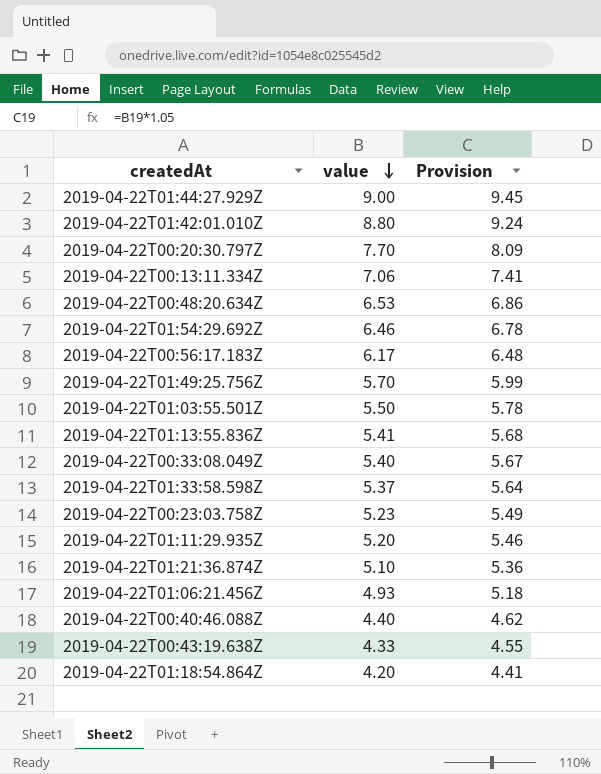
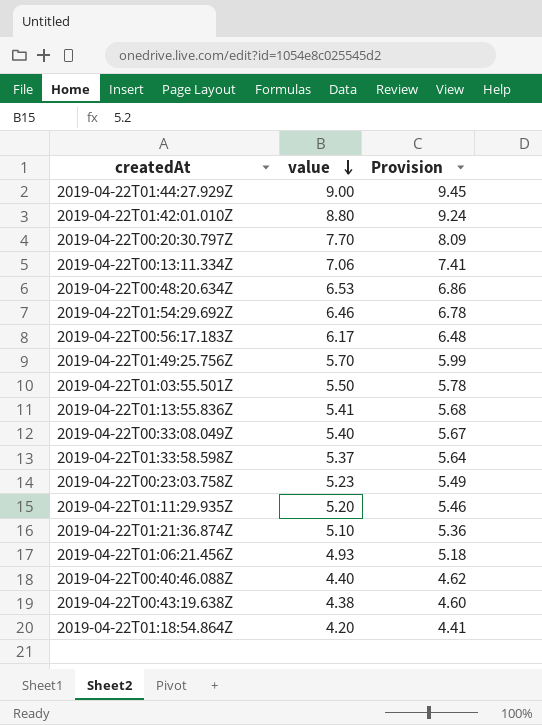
2019-04-22T00:43:19.638Z | value: 4.33 -> 4.38
2019-04-22T00:43:19.638Z | Provision: 4.55 -> 4.60

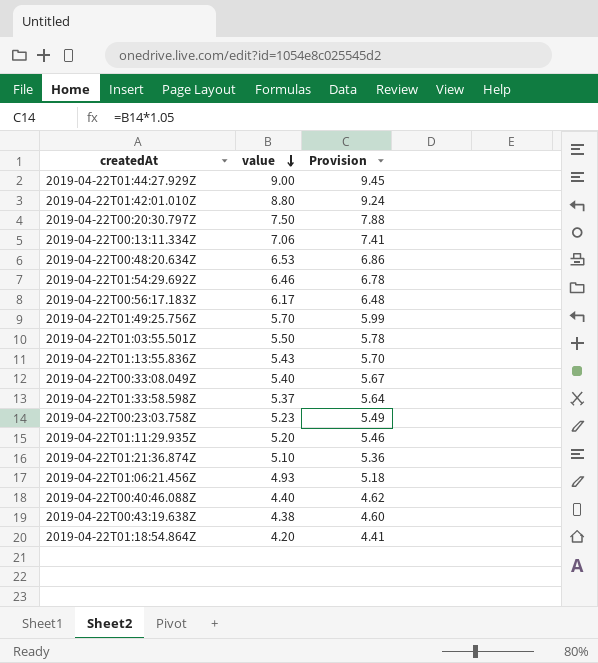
2019-04-22T00:20:30.797Z | value: 7.70 -> 7.50
2019-04-22T00:20:30.797Z | Provision: 8.09 -> 7.88
2019-04-22T01:13:55.836Z | value: 5.41 -> 5.43
2019-04-22T01:13:55.836Z | Provision: 5.68 -> 5.70

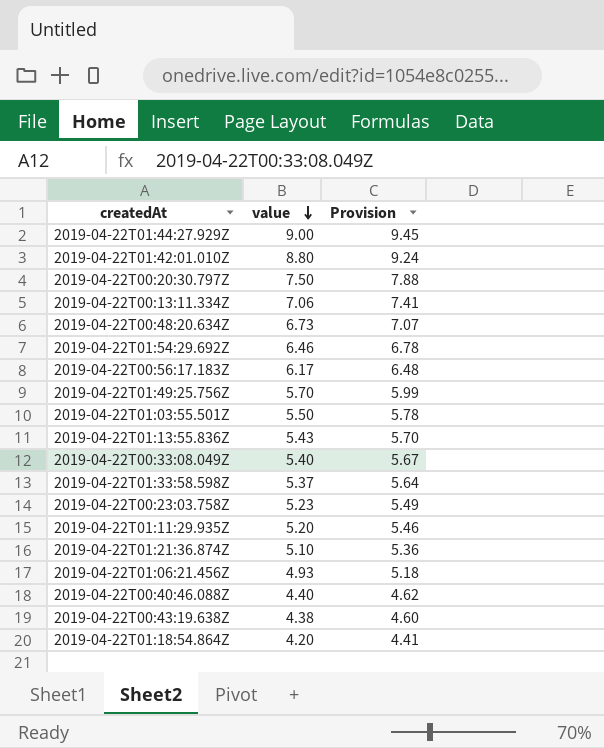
2019-04-22T00:48:20.634Z | value: 6.53 -> 6.73
2019-04-22T00:48:20.634Z | Provision: 6.86 -> 7.07

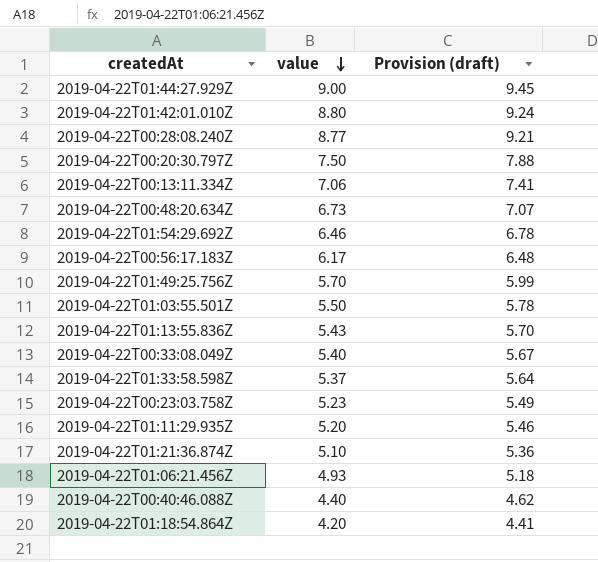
column name: Provision -> Provision (draft)
row 2019-04-22T00:43:19.638Z: 4.38 | 4.60 -> none
row 2019-04-22T00:28:08.240Z: none -> 8.77 | 9.21

